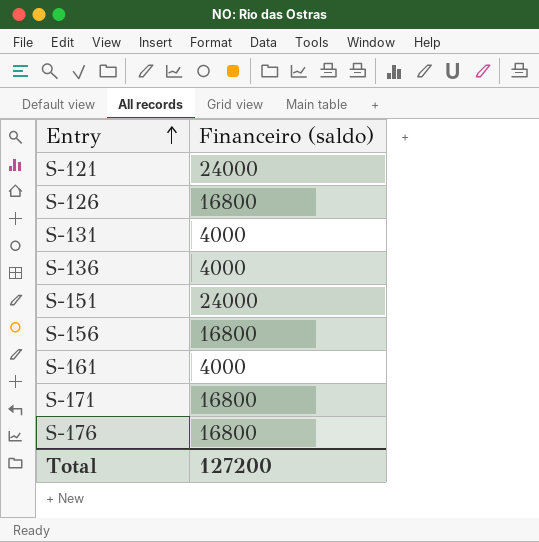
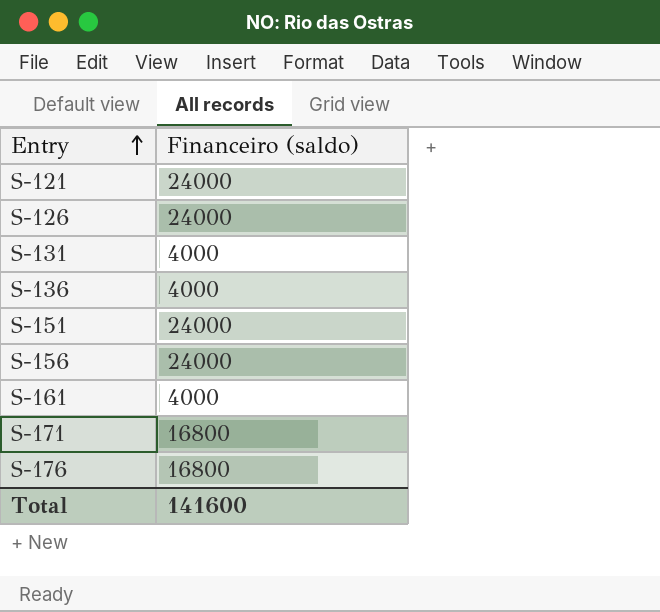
S-126 | Financeiro (saldo): 16800 -> 24000
S-156 | Financeiro (saldo): 16800 -> 24000
Total | Financeiro (saldo): 127200 -> 141600

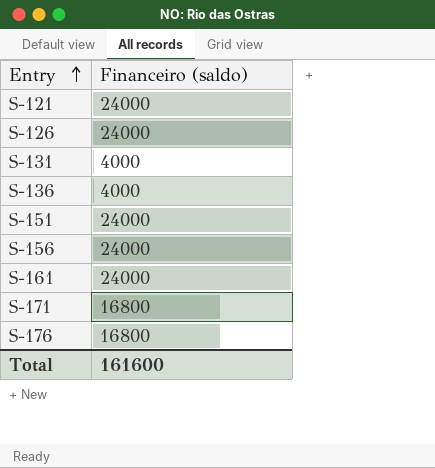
S-161 | Financeiro (saldo): 4000 -> 24000
Total | Financeiro (saldo): 141600 -> 161600

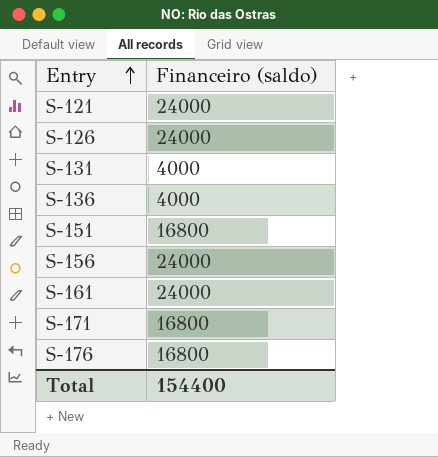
S-151 | Financeiro (saldo): 24000 -> 16800
Total | Financeiro (saldo): 161600 -> 154400

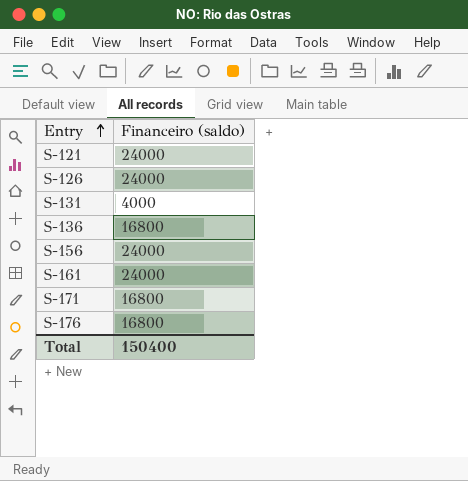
row S-151: 16800 -> none
S-136 | Financeiro (saldo): 4000 -> 16800
Total | Financeiro (saldo): 154400 -> 150400

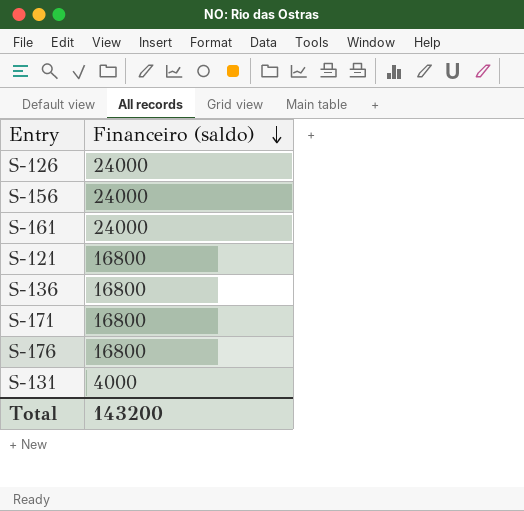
row order: Entry ascending -> Financeiro (saldo) descending
S-121 | Financeiro (saldo): 24000 -> 16800
Total | Financeiro (saldo): 150400 -> 143200

